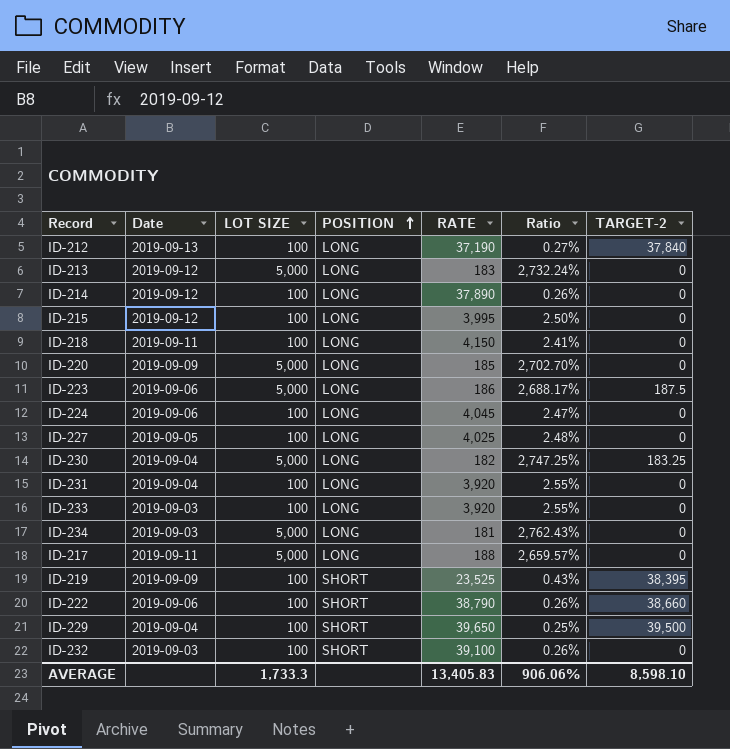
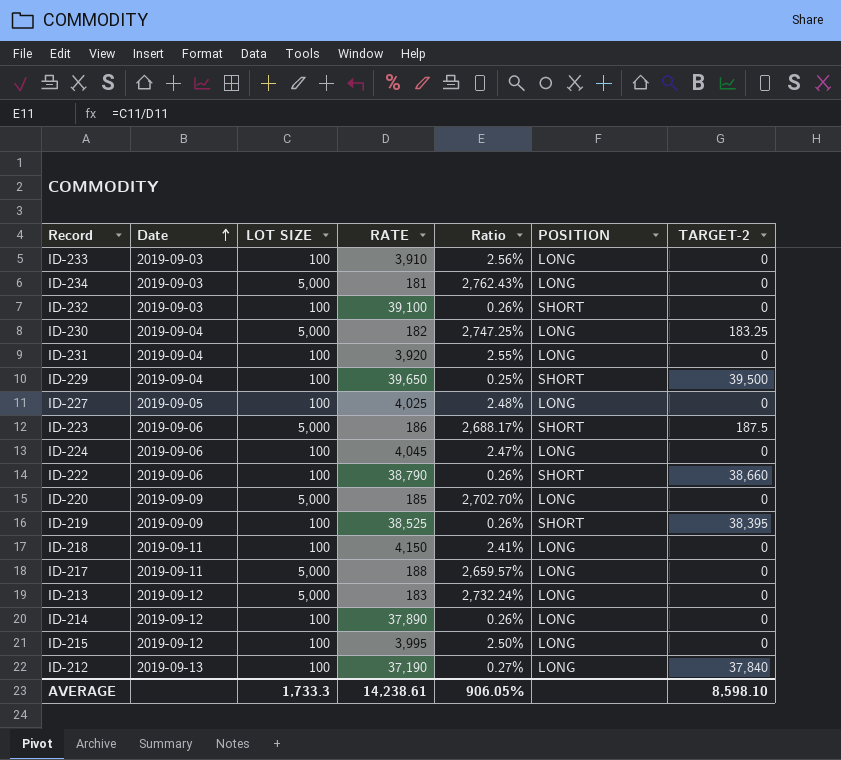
row order: POSITION ascending -> Date ascending
column POSITION | position: 4 -> 6
ID-233 | RATE: 3,920 -> 3,910
ID-233 | Ratio: 2.55% -> 2.56%
ID-223 | POSITION: LONG -> SHORT
ID-219 | RATE: 23,525 -> 38,525
ID-219 | Ratio: 0.43% -> 0.26%
AVERAGE | RATE: 13,405.83 -> 14,238.61
AVERAGE | Ratio: 906.06% -> 906.05%

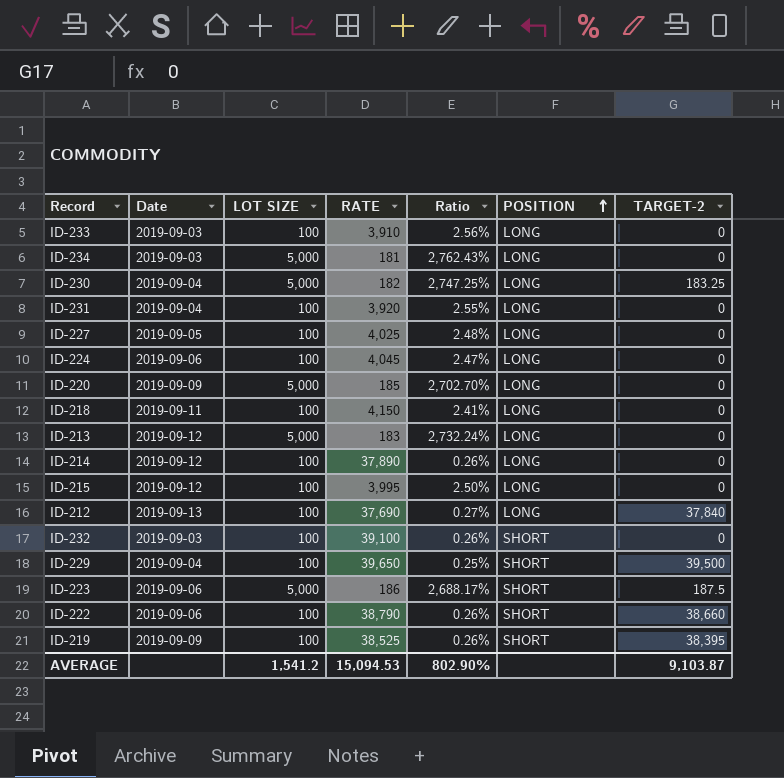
row order: Date ascending -> POSITION ascending
row ID-217: 2019-09-11 | 5,000 | 188 | 2,659.57% | LONG | 0 -> none
ID-212 | RATE: 37,190 -> 37,690
AVERAGE | LOT SIZE: 1,733.3 -> 1,541.2
AVERAGE | RATE: 14,238.61 -> 15,094.53
AVERAGE | Ratio: 906.05% -> 802.90%
AVERAGE | TARGET-2: 8,598.10 -> 9,103.87

